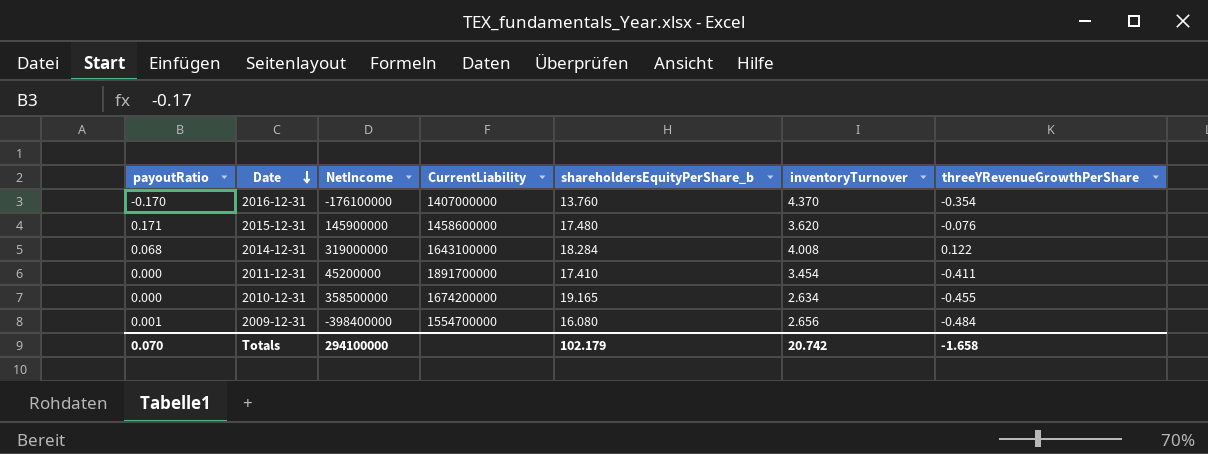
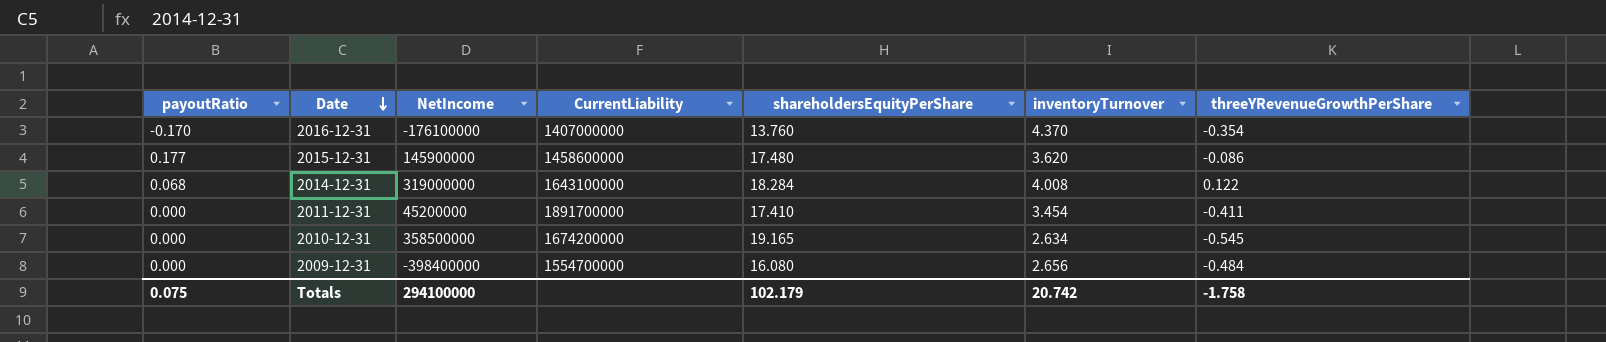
column name: shareholdersEquityPerShare_b -> shareholdersEquityPerShare
2015-12-31 | payoutRatio: 0.171 -> 0.177
2015-12-31 | threeYRevenueGrowthPerShare: -0.076 -> -0.086
2010-12-31 | threeYRevenueGrowthPerShare: -0.455 -> -0.545
2009-12-31 | payoutRatio: 0.001 -> 0.000
Totals | payoutRatio: 0.070 -> 0.075
Totals | threeYRevenueGrowthPerShare: -1.658 -> -1.758

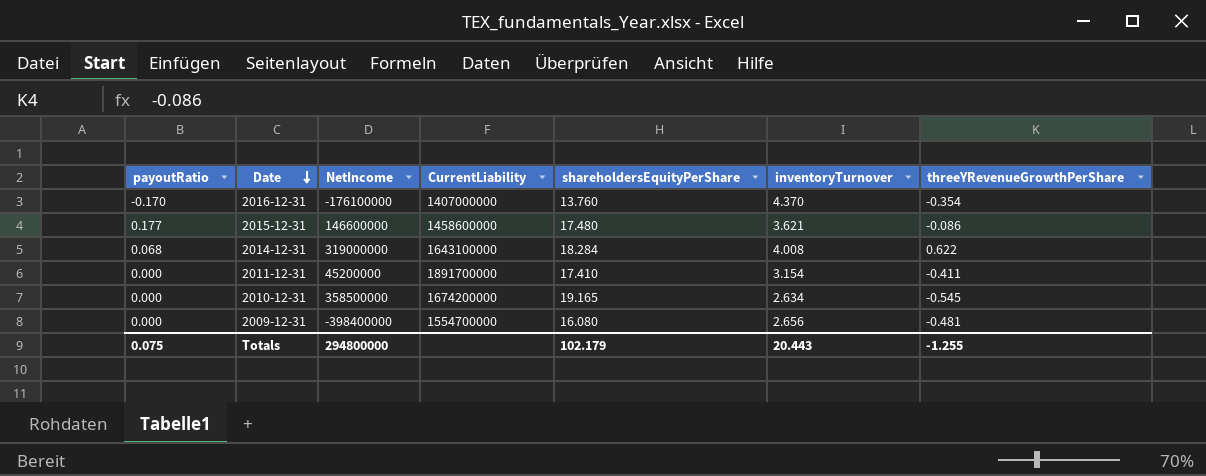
2015-12-31 | NetIncome: 145900000 -> 146600000
2015-12-31 | inventoryTurnover: 3.620 -> 3.621
2014-12-31 | threeYRevenueGrowthPerShare: 0.122 -> 0.622
2011-12-31 | inventoryTurnover: 3.454 -> 3.154
2009-12-31 | threeYRevenueGrowthPerShare: -0.484 -> -0.481
Totals | NetIncome: 294100000 -> 294800000
Totals | inventoryTurnover: 20.742 -> 20.443
Totals | threeYRevenueGrowthPerShare: -1.758 -> -1.255

